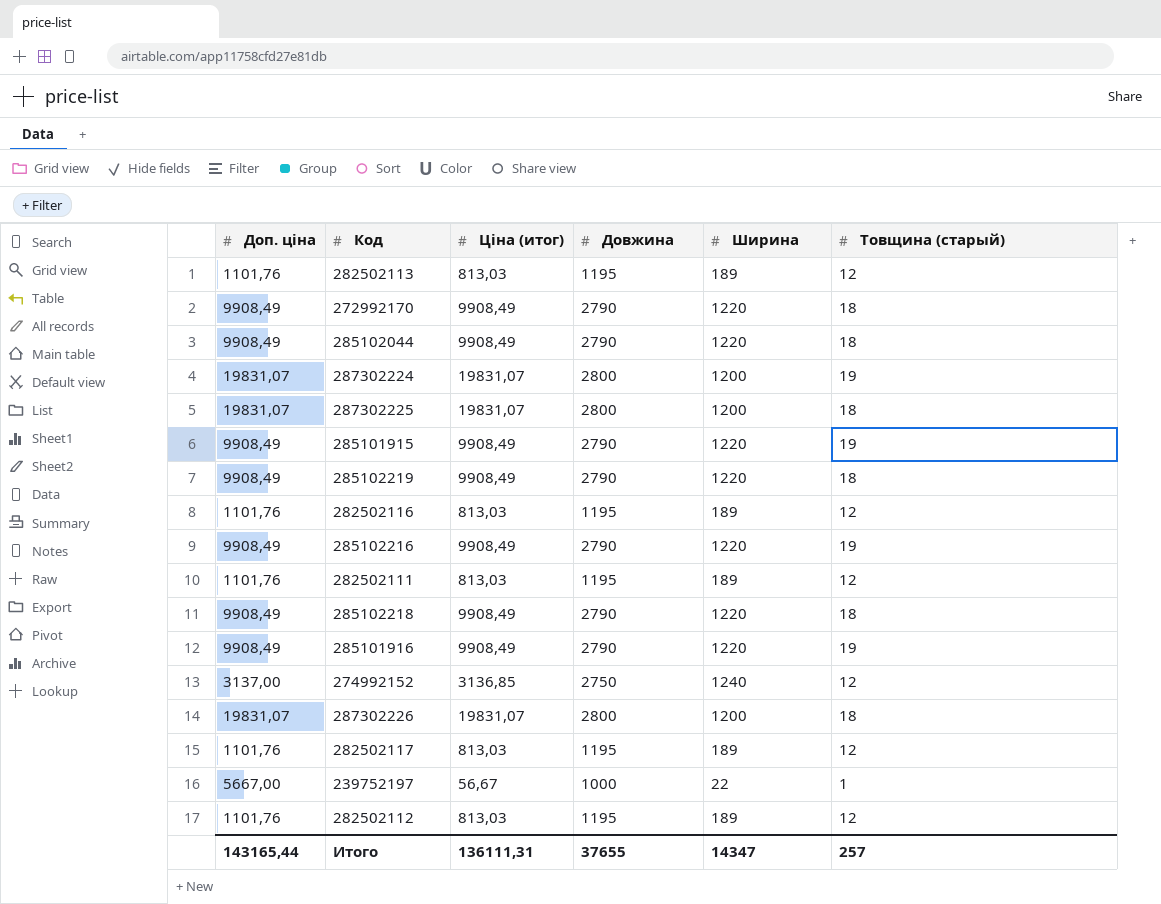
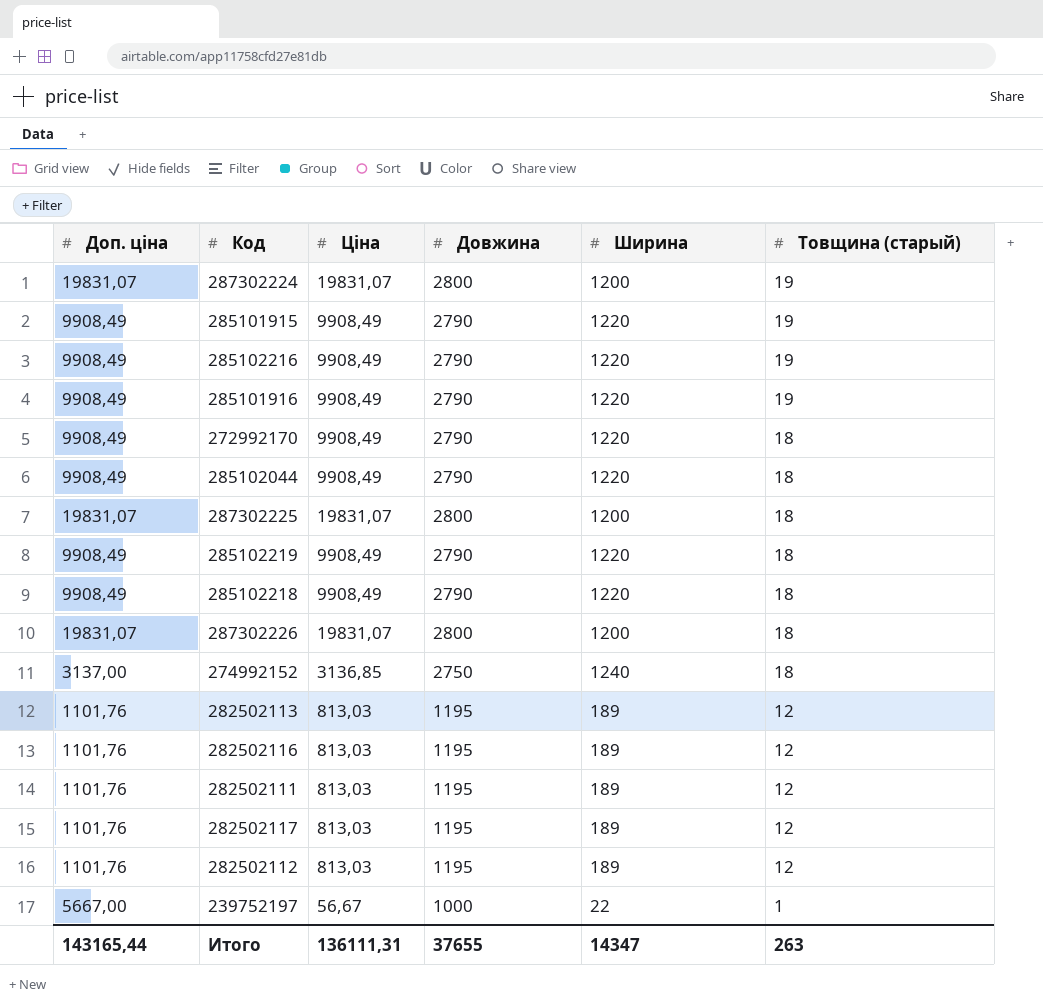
row order: none -> Товщина (старый) descending
column name: Ціна (итог) -> Ціна
274992152 | Товщина (старый): 12 -> 18
Итого | Товщина (старый): 257 -> 263

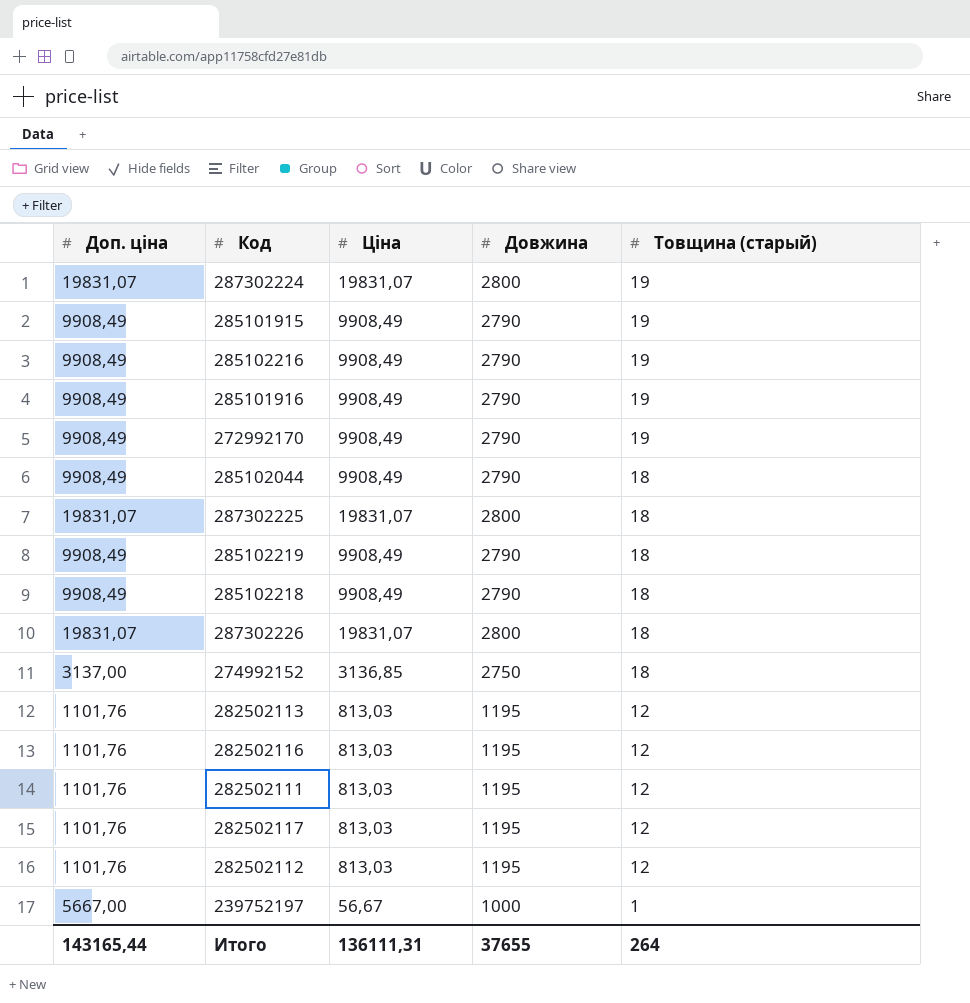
column Ширина | position: 5 -> none
272992170 | Товщина (старый): 18 -> 19
Итого | Товщина (старый): 263 -> 264

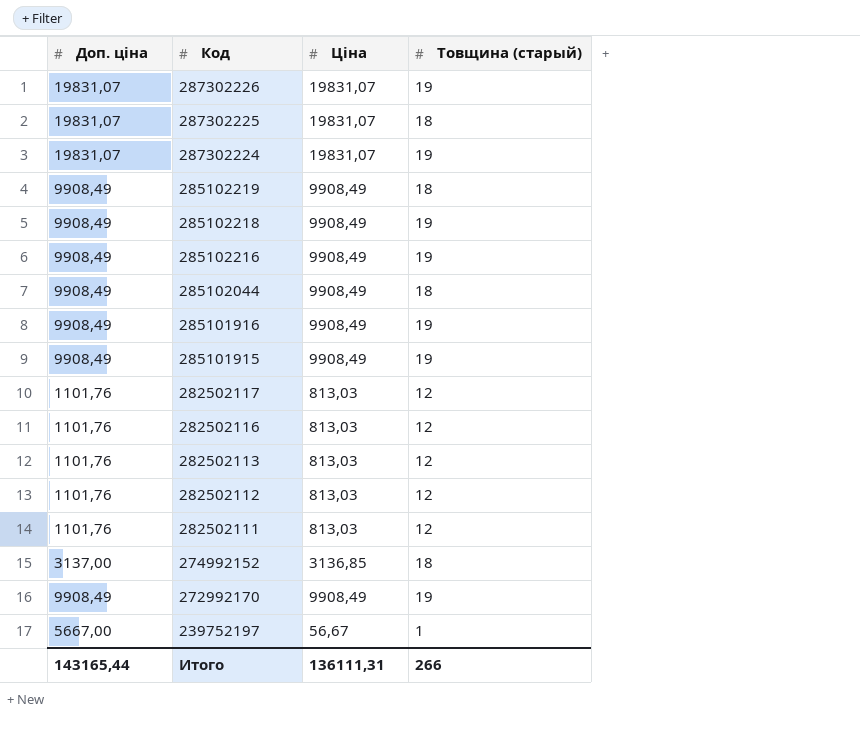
row order: Товщина (старый) descending -> Код descending
column Довжина | position: 4 -> none
287302226 | Товщина (старый): 18 -> 19
285102218 | Товщина (старый): 18 -> 19
Итого | Товщина (старый): 264 -> 266

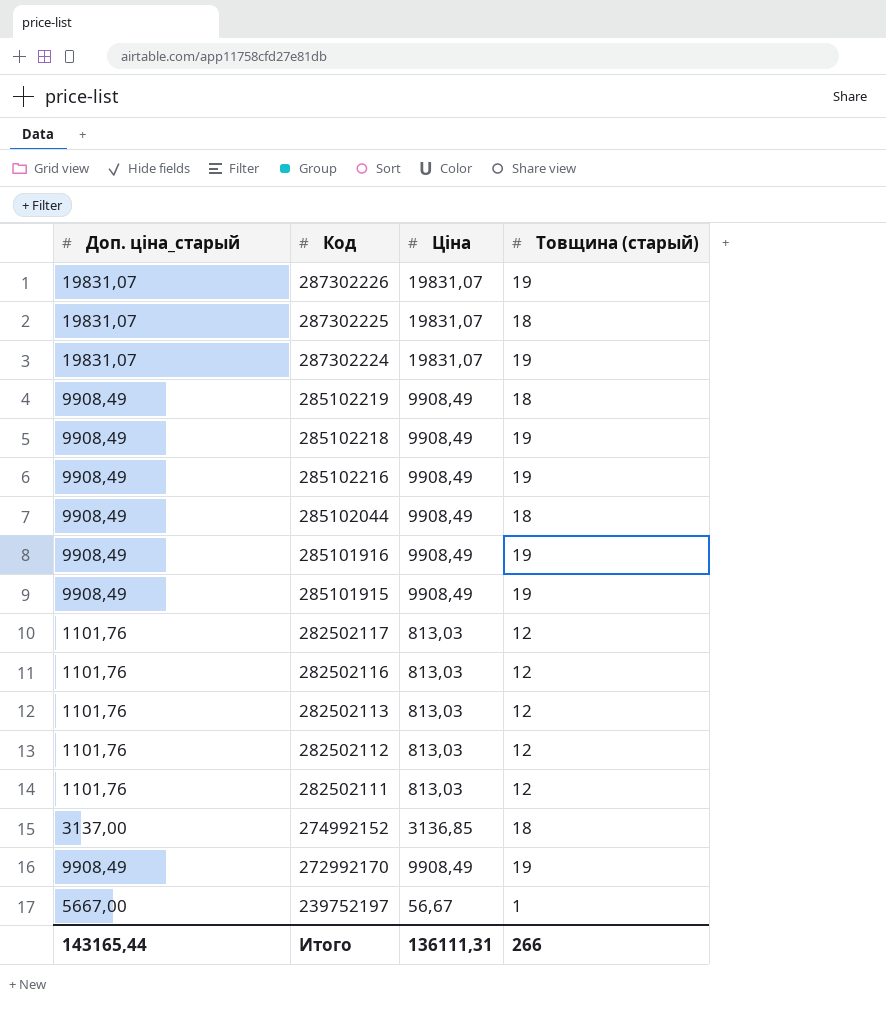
column name: Доп. ціна -> Доп. ціна_старый

